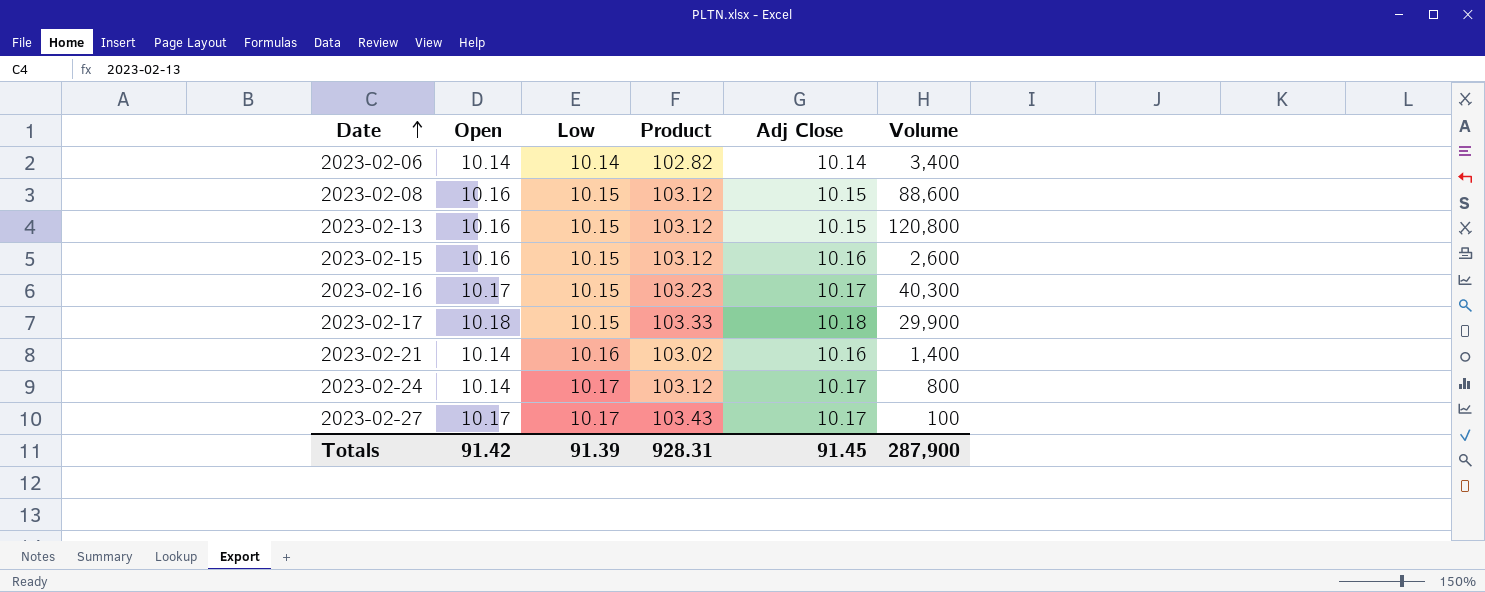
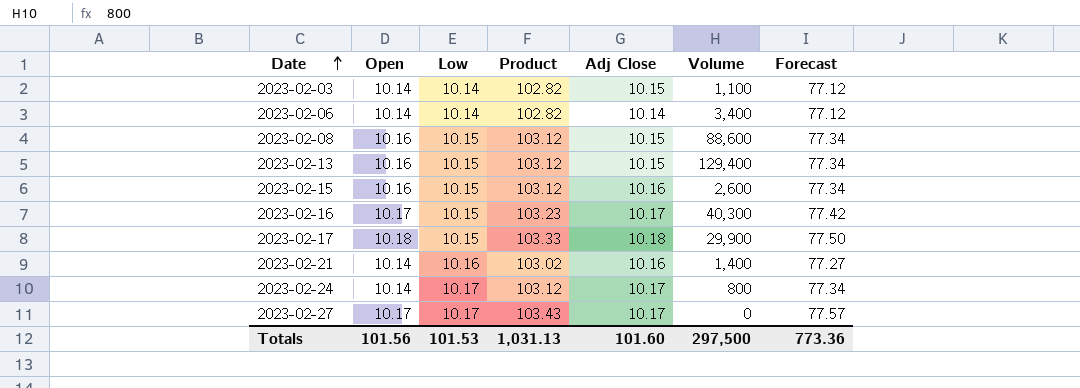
column Forecast | formula: none -> [Product] * 0.75
row 2023-02-03: none -> 10.14 | 10.14 | 102.82 | 10.15 | 1,100 | 77.12
2023-02-13 | Volume: 120,800 -> 129,400
2023-02-27 | Volume: 100 -> 0
Totals | Open: 91.42 -> 101.56
Totals | Low: 91.39 -> 101.53
Totals | Product: 928.31 -> 1,031.13
Totals | Adj Close: 91.45 -> 101.60
Totals | Volume: 287,900 -> 297,500

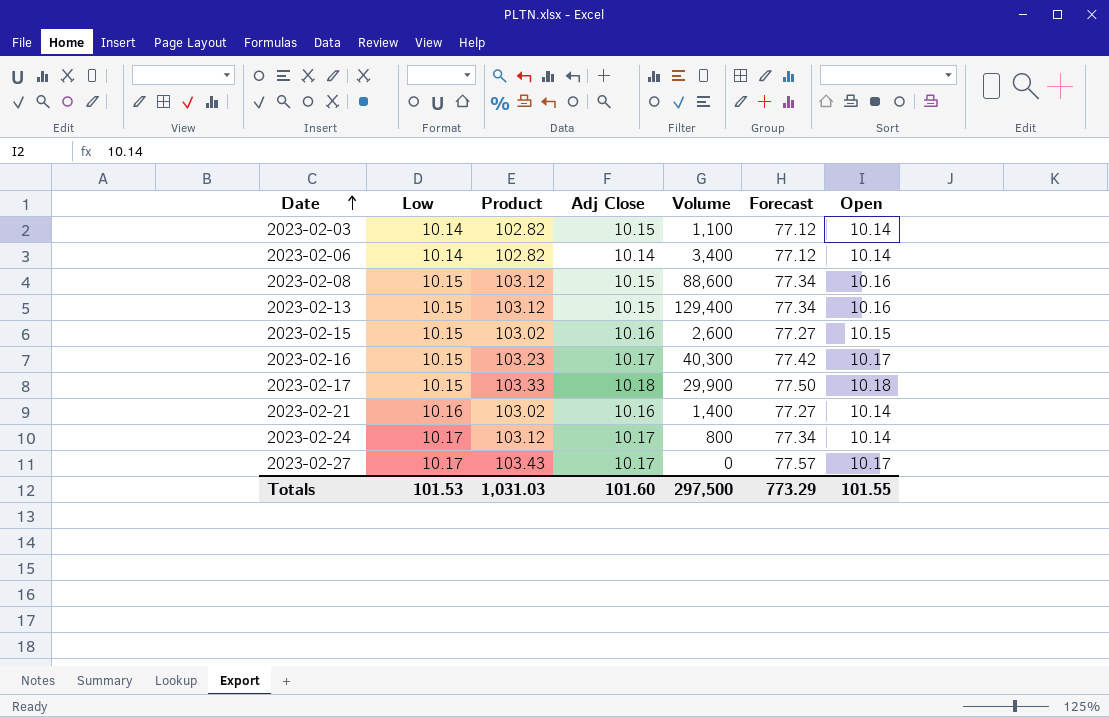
column Open | position: 2 -> 7
2023-02-15 | Product: 103.12 -> 103.02
2023-02-15 | Forecast: 77.34 -> 77.27
2023-02-15 | Open: 10.16 -> 10.15
Totals | Product: 1,031.13 -> 1,031.03
Totals | Forecast: 773.36 -> 773.29
Totals | Open: 101.56 -> 101.55

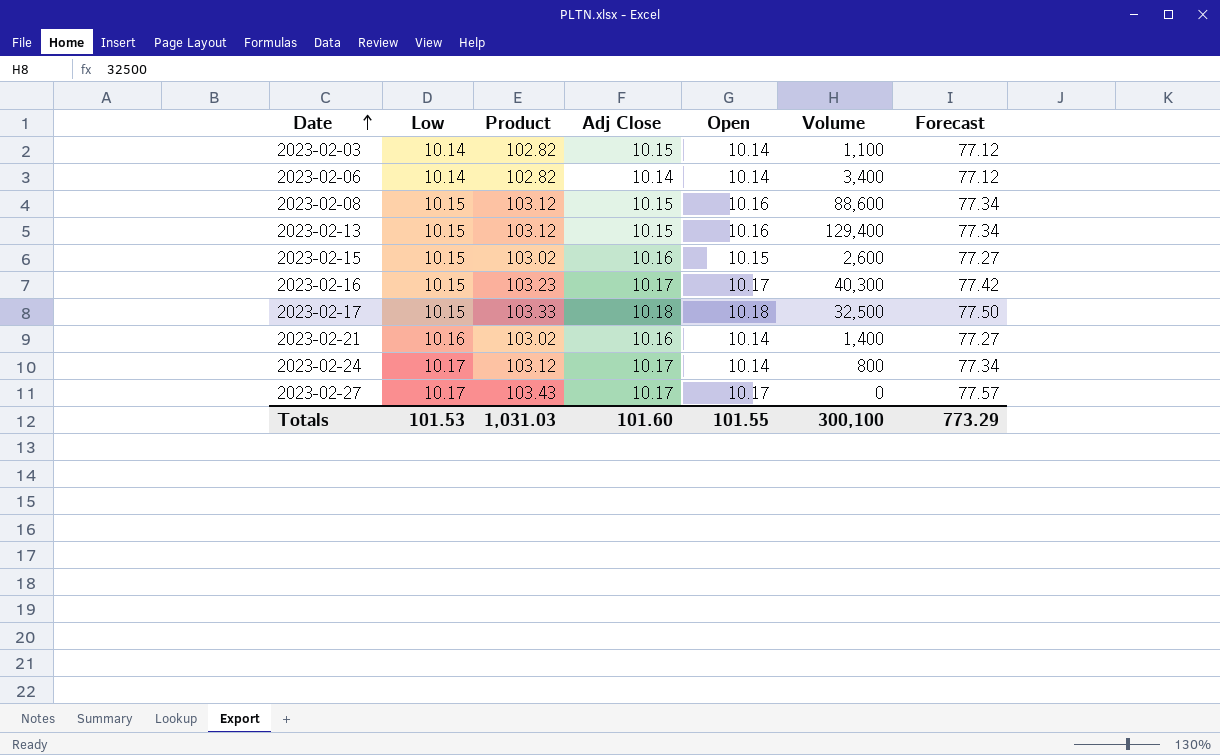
column Open | position: 7 -> 5
2023-02-17 | Volume: 29,900 -> 32,500
Totals | Volume: 297,500 -> 300,100

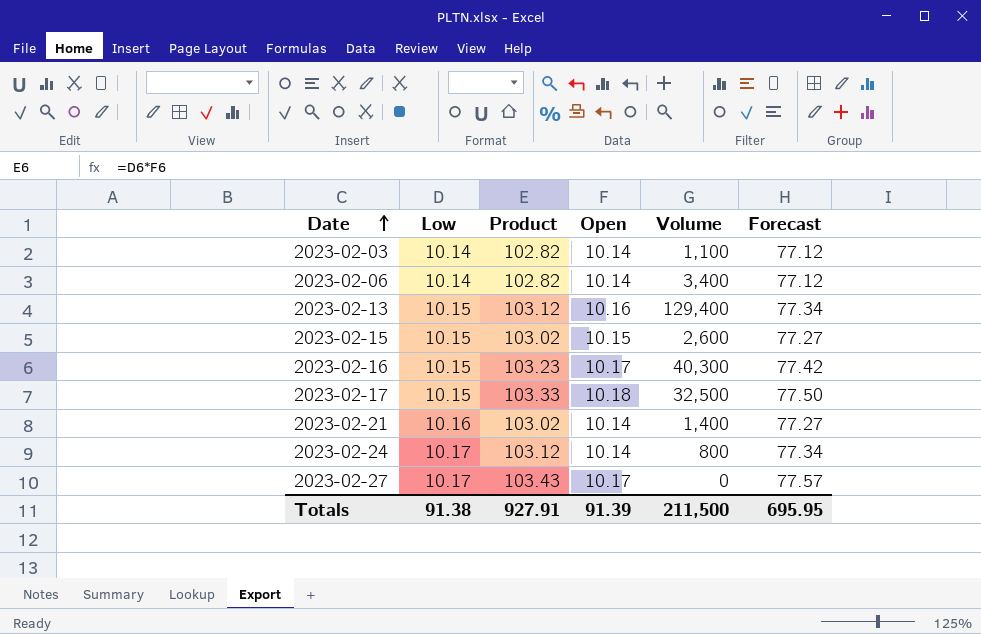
column Adj Close | position: 4 -> none
row 2023-02-08: 10.15 | 103.12 | 10.15 | 10.16 | 88,600 | 77.34 -> none
Totals | Low: 101.53 -> 91.38
Totals | Product: 1,031.03 -> 927.91
Totals | Open: 101.55 -> 91.39
Totals | Volume: 300,100 -> 211,500
Totals | Forecast: 773.29 -> 695.95

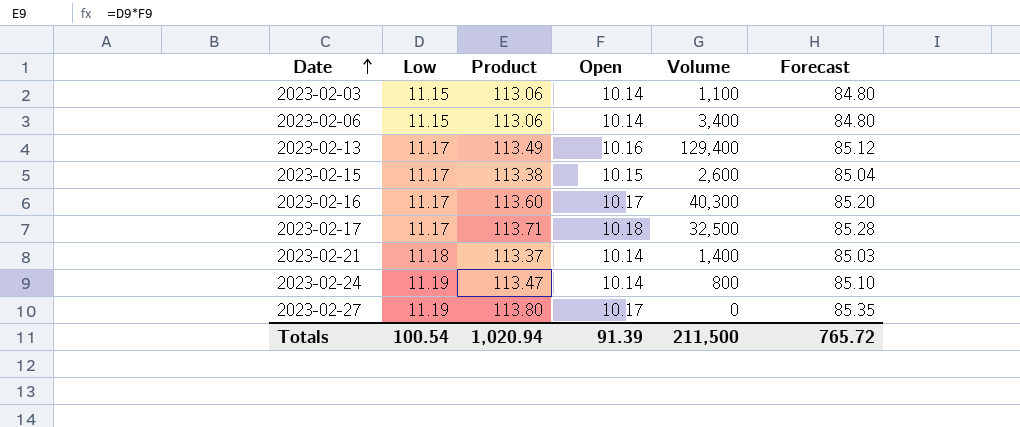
2023-02-03 | Low: 10.14 -> 11.15
2023-02-03 | Product: 102.82 -> 113.06
2023-02-03 | Forecast: 77.12 -> 84.80
2023-02-06 | Low: 10.14 -> 11.15
2023-02-06 | Product: 102.82 -> 113.06
2023-02-06 | Forecast: 77.12 -> 84.80
2023-02-13 | Low: 10.15 -> 11.17
2023-02-13 | Product: 103.12 -> 113.49
2023-02-13 | Forecast: 77.34 -> 85.12
2023-02-15 | Low: 10.15 -> 11.17
2023-02-15 | Product: 103.02 -> 113.38
2023-02-15 | Forecast: 77.27 -> 85.04
2023-02-16 | Low: 10.15 -> 11.17
2023-02-16 | Product: 103.23 -> 113.60
2023-02-16 | Forecast: 77.42 -> 85.20
2023-02-17 | Low: 10.15 -> 11.17
2023-02-17 | Product: 103.33 -> 113.71
2023-02-17 | Forecast: 77.50 -> 85.28
2023-02-21 | Low: 10.16 -> 11.18
2023-02-21 | Product: 103.02 -> 113.37
2023-02-21 | Forecast: 77.27 -> 85.03
2023-02-24 | Low: 10.17 -> 11.19
2023-02-24 | Product: 103.12 -> 113.47
2023-02-24 | Forecast: 77.34 -> 85.10
2023-02-27 | Low: 10.17 -> 11.19
2023-02-27 | Product: 103.43 -> 113.80
2023-02-27 | Forecast: 77.57 -> 85.35
Totals | Low: 91.38 -> 100.54
Totals | Product: 927.91 -> 1,020.94
Totals | Forecast: 695.95 -> 765.72

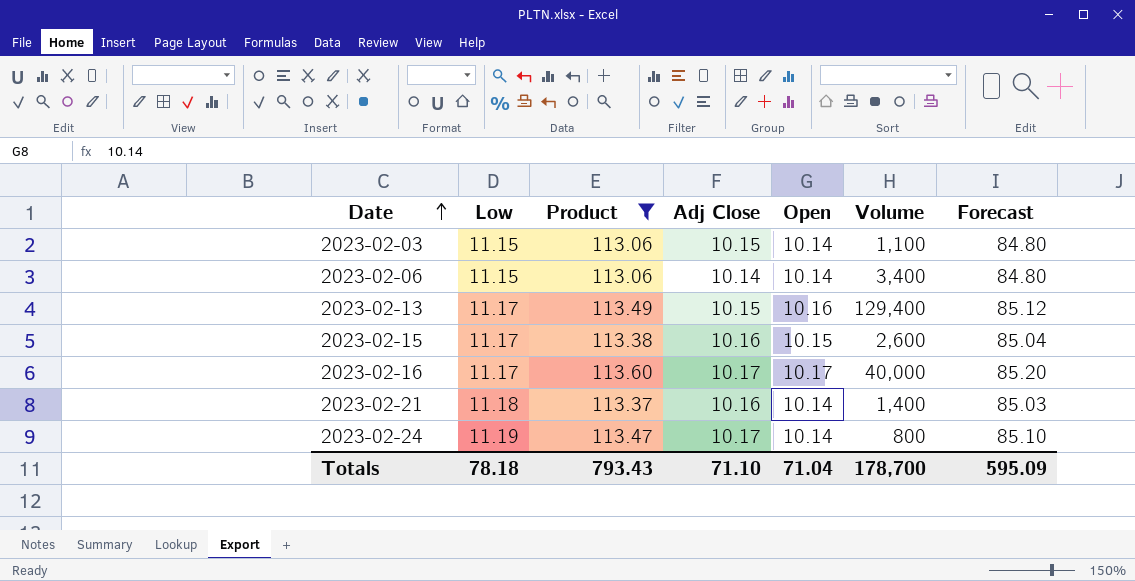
filter: none -> Product <= 113.60
column Adj Close | position: none -> 4
2023-02-16 | Volume: 40,300 -> 40,000
Totals | Low: 100.54 -> 78.18
Totals | Product: 1,020.94 -> 793.43
Totals | Open: 91.39 -> 71.04
Totals | Volume: 211,500 -> 178,700
Totals | Forecast: 765.72 -> 595.09

